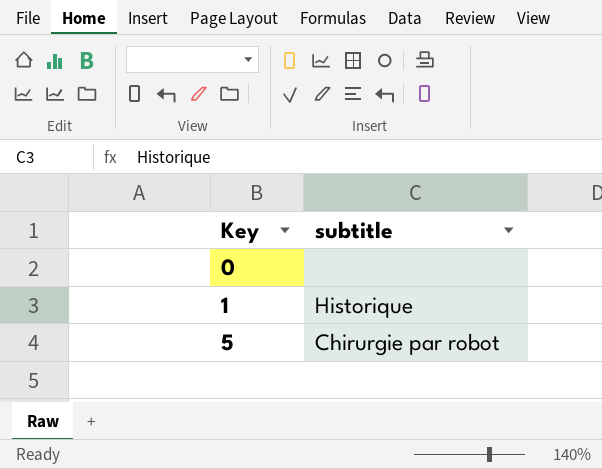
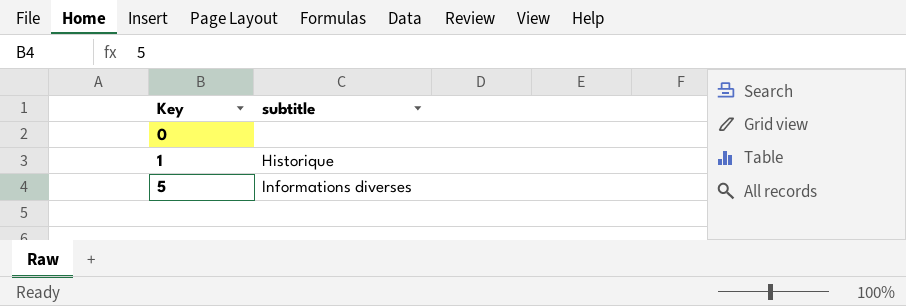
5 | subtitle: Chirurgie par robot -> Informations diverses

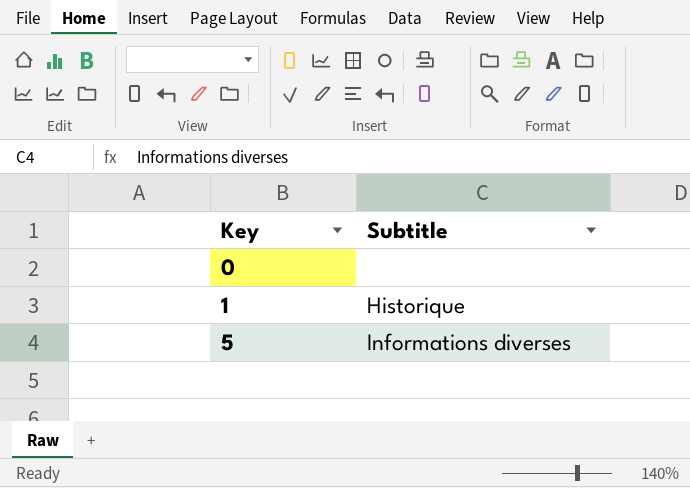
column name: subtitle -> Subtitle

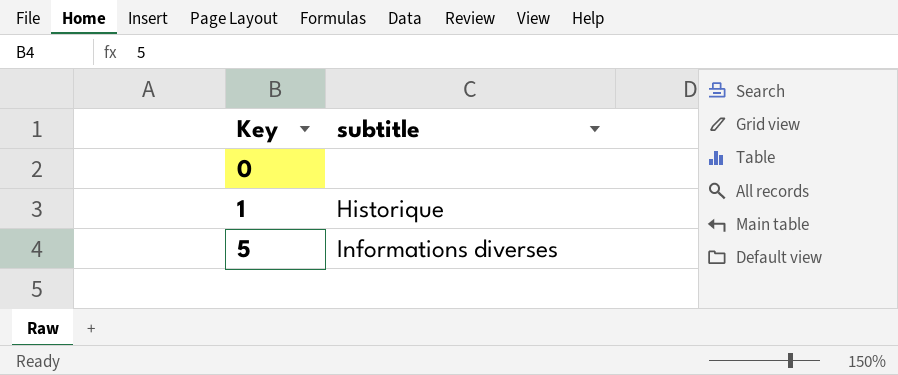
column name: Subtitle -> subtitle

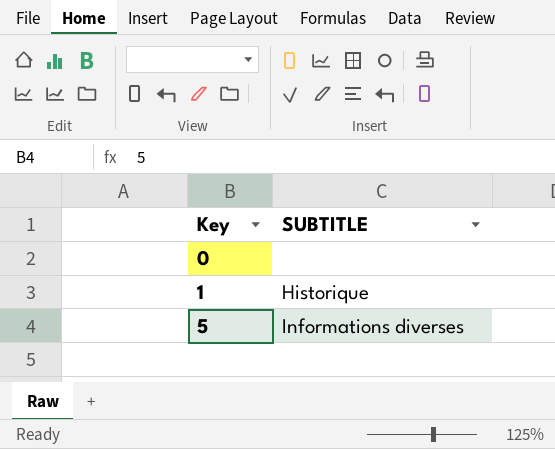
column name: subtitle -> SUBTITLE

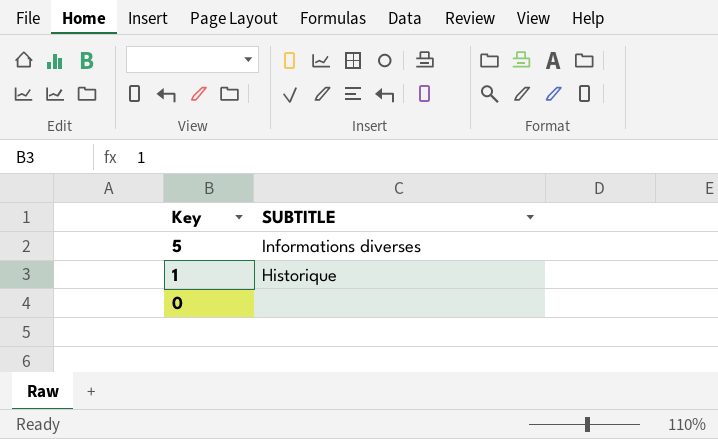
row order: Key ascending -> Key descending

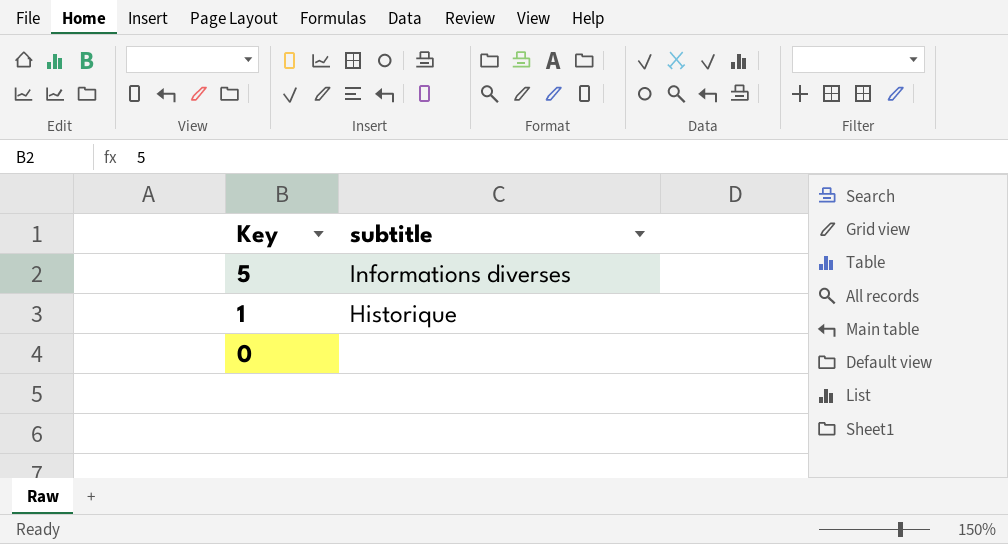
column name: SUBTITLE -> subtitle

